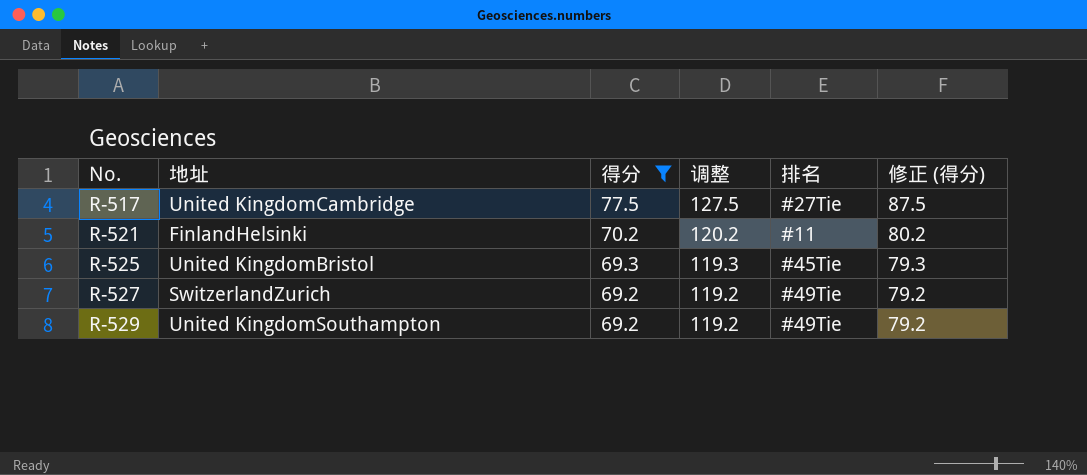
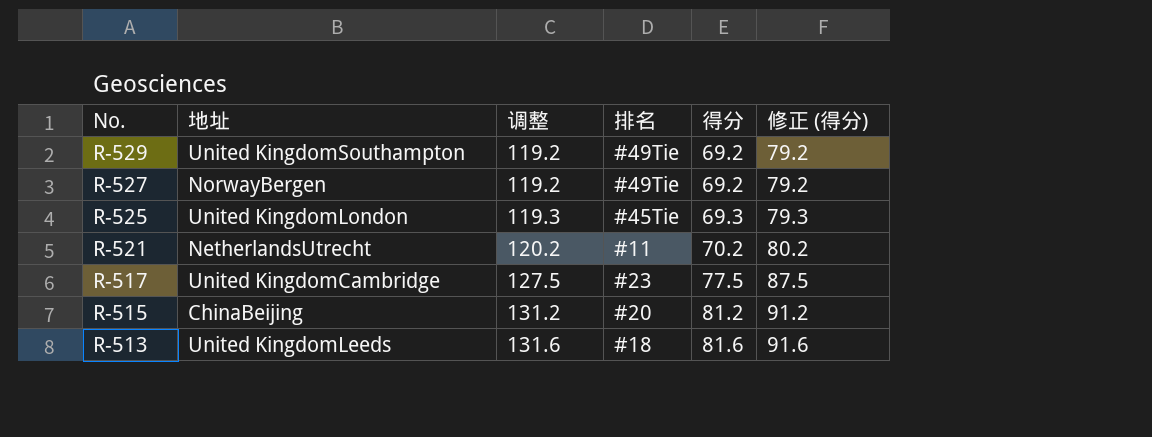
filter: 得分 <= 77.5 -> none
row order: No. ascending -> No. descending
column 得分 | position: 3 -> 5
R-527 | 地址: SwitzerlandZurich -> NorwayBergen
R-525 | 地址: United KingdomBristol -> United KingdomLondon
R-521 | 地址: FinlandHelsinki -> NetherlandsUtrecht
R-517 | 排名: #27Tie -> #23

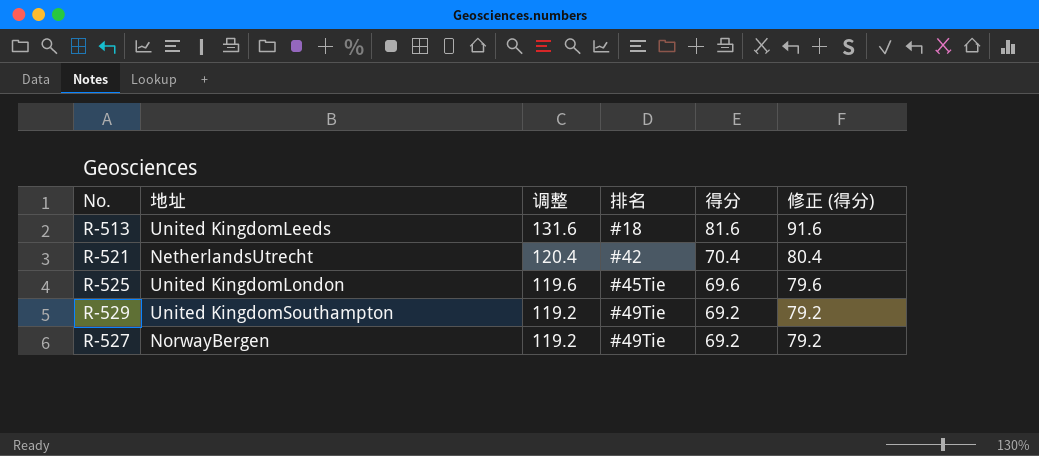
row order: No. descending -> 调整 descending
row R-517: United KingdomCambridge | 127.5 | #23 | 77.5 | 87.5 -> none
row R-515: ChinaBeijing | 131.2 | #20 | 81.2 | 91.2 -> none
R-521 | 调整: 120.2 -> 120.4
R-521 | 排名: #11 -> #42
R-521 | 得分: 70.2 -> 70.4
R-521 | 修正 (得分): 80.2 -> 80.4
R-525 | 调整: 119.3 -> 119.6
R-525 | 得分: 69.3 -> 69.6
R-525 | 修正 (得分): 79.3 -> 79.6

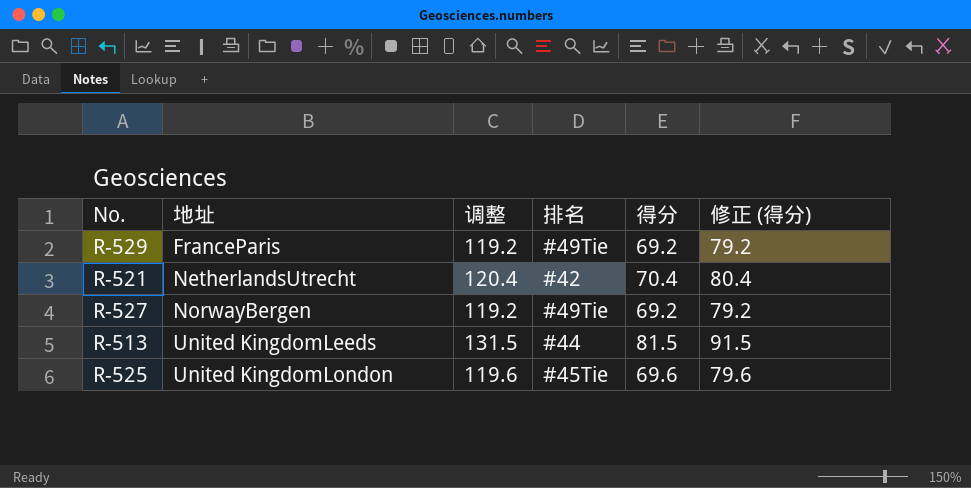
row order: 调整 descending -> 地址 ascending
R-529 | 地址: United KingdomSouthampton -> FranceParis
R-513 | 调整: 131.6 -> 131.5
R-513 | 排名: #18 -> #44
R-513 | 得分: 81.6 -> 81.5
R-513 | 修正 (得分): 91.6 -> 91.5

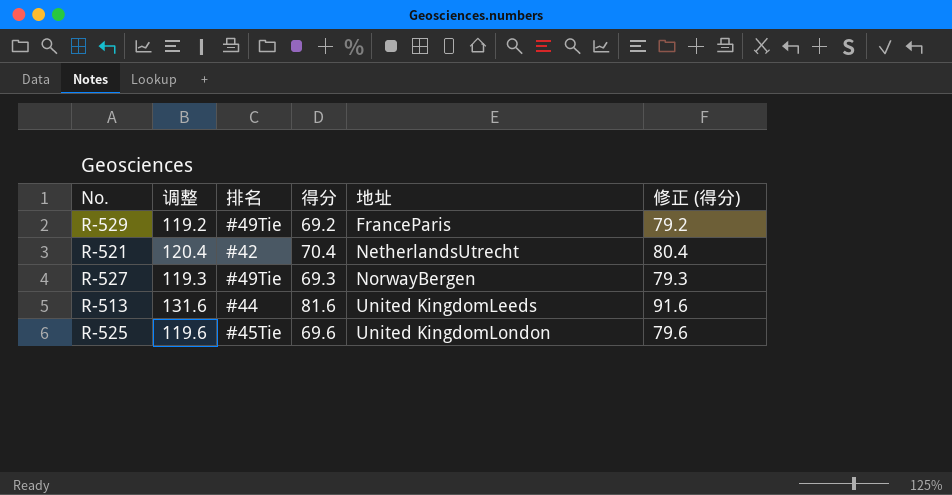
column 地址 | position: 2 -> 5
R-527 | 调整: 119.2 -> 119.3
R-527 | 得分: 69.2 -> 69.3
R-527 | 修正 (得分): 79.2 -> 79.3
R-513 | 调整: 131.5 -> 131.6
R-513 | 得分: 81.5 -> 81.6
R-513 | 修正 (得分): 91.5 -> 91.6

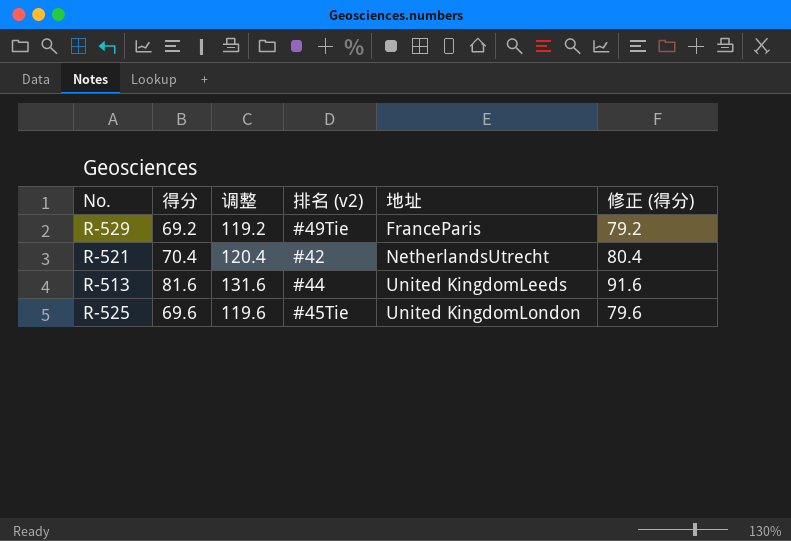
column 得分 | position: 4 -> 2
column name: 排名 -> 排名 (v2)
row R-527: 119.3 | #49Tie | 69.3 | NorwayBergen | 79.3 -> none

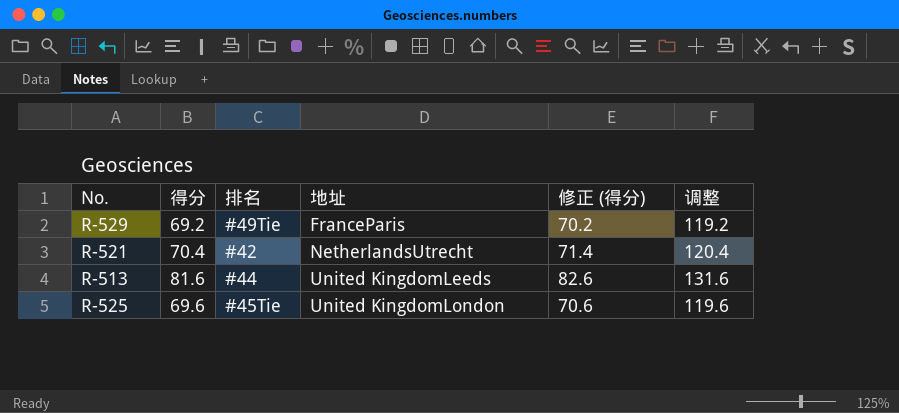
column name: 排名 (v2) -> 排名
column 修正 (得分) | formula: [得分] + 10 -> [得分] + 1
column 调整 | position: 3 -> 6

